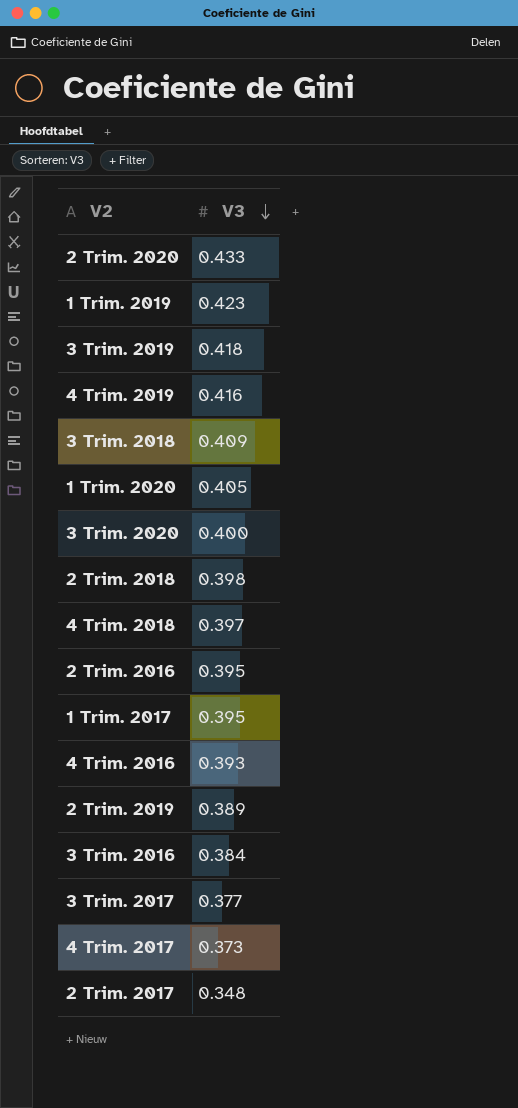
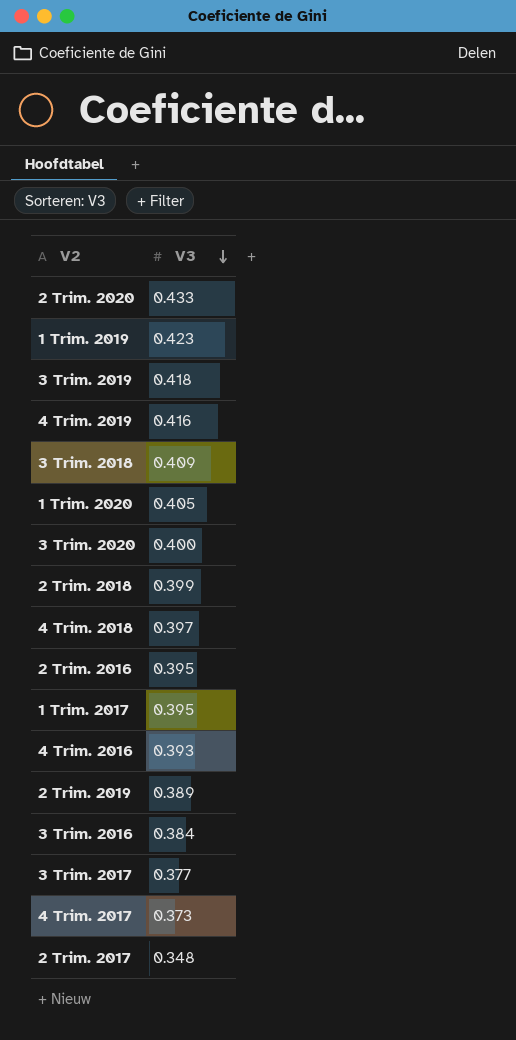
2 Trim. 2018 | V3: 0.398 -> 0.399

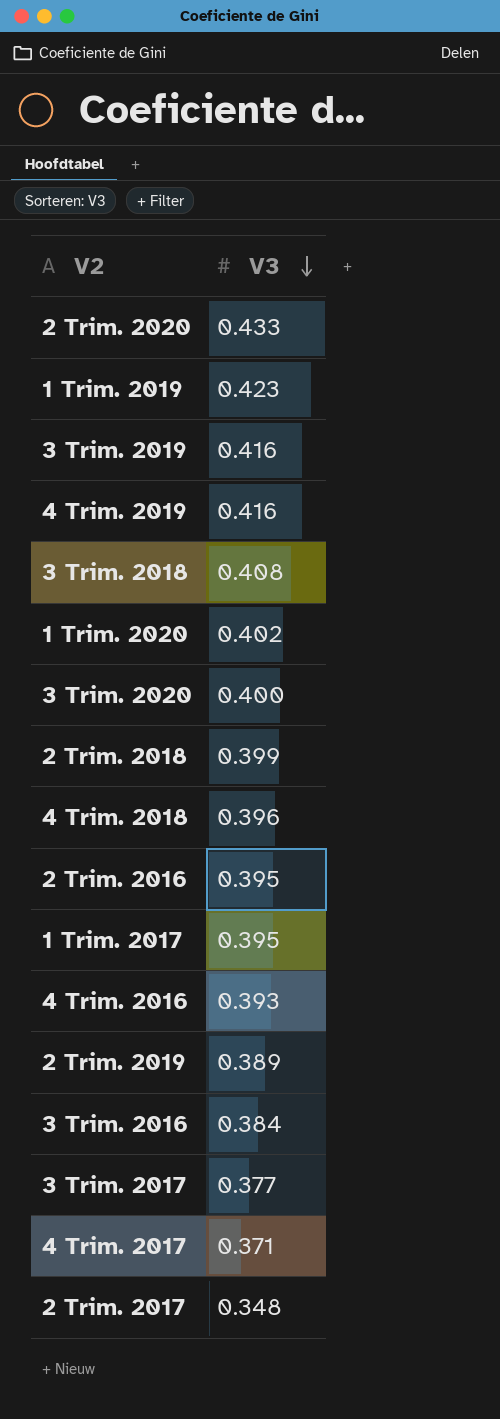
3 Trim. 2019 | V3: 0.418 -> 0.416
3 Trim. 2018 | V3: 0.409 -> 0.408
1 Trim. 2020 | V3: 0.405 -> 0.402
4 Trim. 2018 | V3: 0.397 -> 0.396
4 Trim. 2017 | V3: 0.373 -> 0.371

